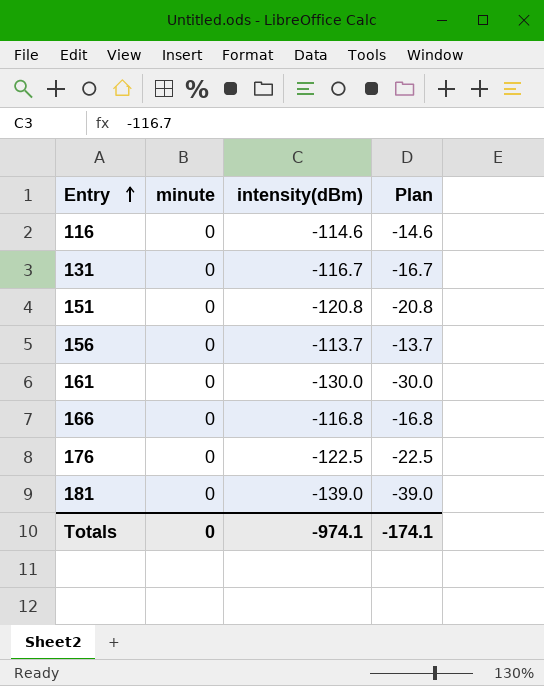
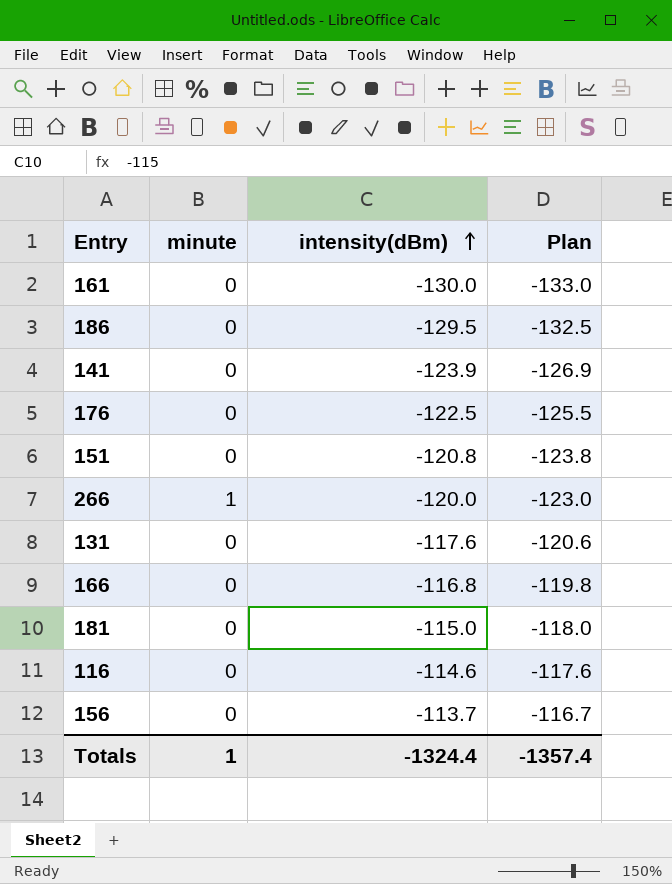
row order: Entry ascending -> intensity(dBm) ascending
column Plan | formula: [intensity(dBm)] + 100 -> [intensity(dBm)] - 3
row 186: none -> 0 | -129.5 | -132.5
row 141: none -> 0 | -123.9 | -126.9
row 266: none -> 1 | -120.0 | -123.0
131 | intensity(dBm): -116.7 -> -117.6
181 | intensity(dBm): -139.0 -> -115.0
Totals | minute: 0 -> 1
Totals | intensity(dBm): -974.1 -> -1324.4
Totals | Plan: -174.1 -> -1357.4

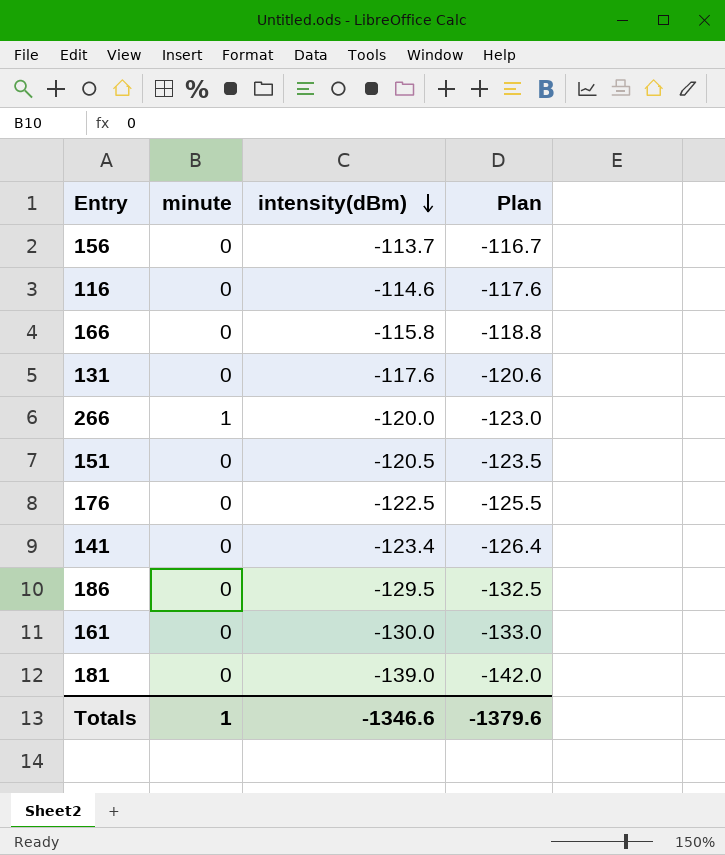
row order: intensity(dBm) ascending -> intensity(dBm) descending
166 | intensity(dBm): -116.8 -> -115.8
166 | Plan: -119.8 -> -118.8
151 | intensity(dBm): -120.8 -> -120.5
151 | Plan: -123.8 -> -123.5
141 | intensity(dBm): -123.9 -> -123.4
141 | Plan: -126.9 -> -126.4
181 | intensity(dBm): -115.0 -> -139.0
181 | Plan: -118.0 -> -142.0
Totals | intensity(dBm): -1324.4 -> -1346.6
Totals | Plan: -1357.4 -> -1379.6

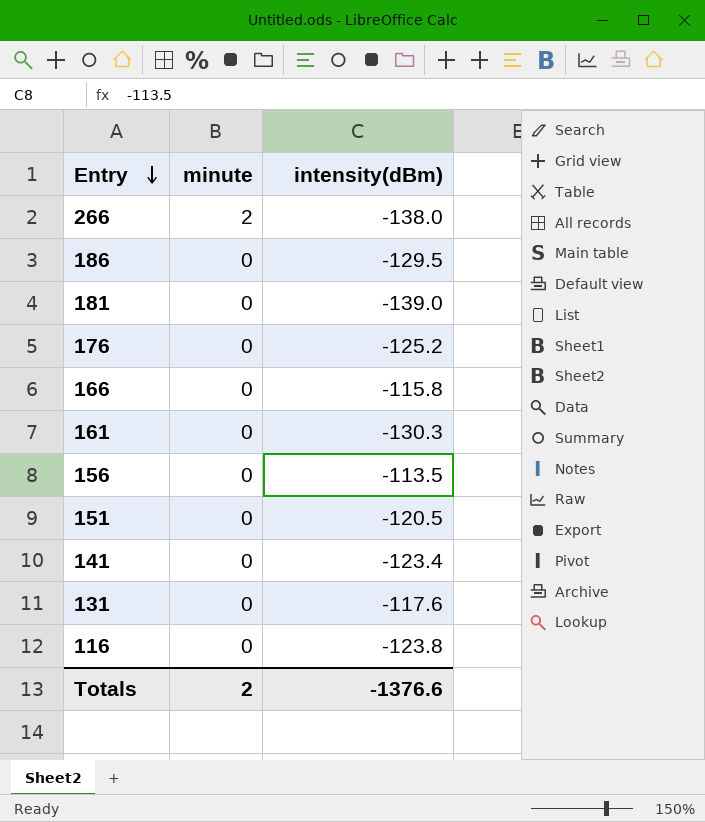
row order: intensity(dBm) descending -> Entry descending
column Plan | formula: [intensity(dBm)] - 3 -> none
266 | minute: 1 -> 2
266 | intensity(dBm): -120.0 -> -138.0
176 | intensity(dBm): -122.5 -> -125.2
161 | intensity(dBm): -130.0 -> -130.3
156 | intensity(dBm): -113.7 -> -113.5
116 | intensity(dBm): -114.6 -> -123.8
Totals | minute: 1 -> 2
Totals | intensity(dBm): -1346.6 -> -1376.6

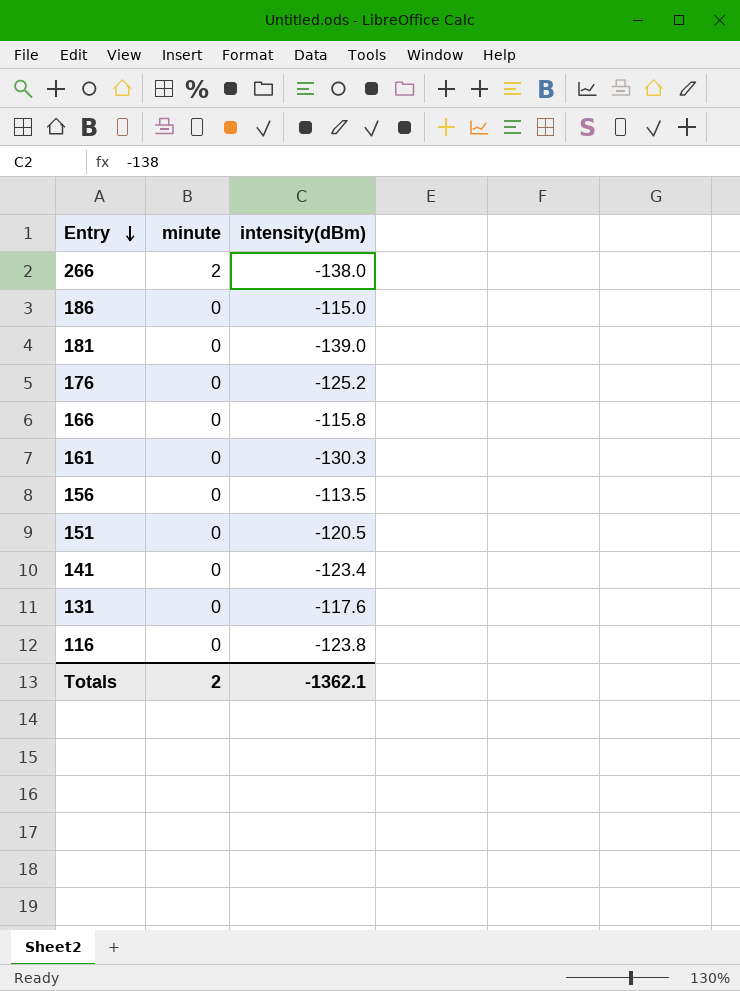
186 | intensity(dBm): -129.5 -> -115.0
Totals | intensity(dBm): -1376.6 -> -1362.1

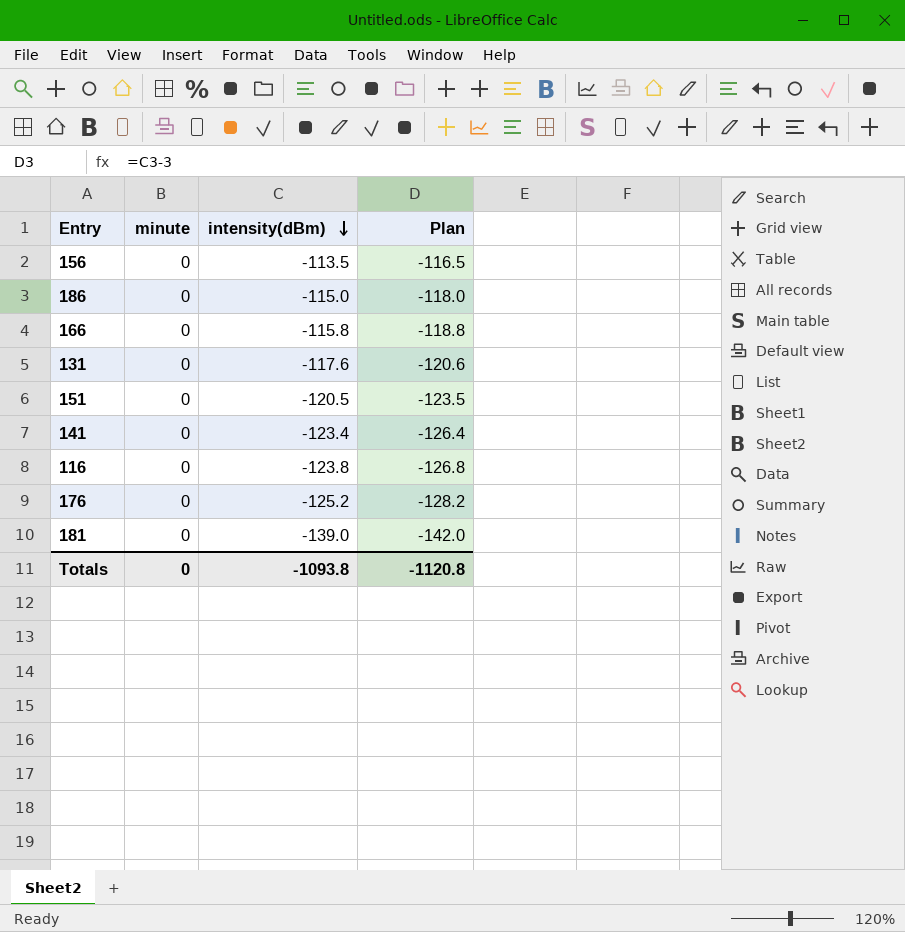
row order: Entry descending -> intensity(dBm) descending
column Plan | formula: none -> [intensity(dBm)] - 3
row 266: 2 | -138.0 -> none
row 161: 0 | -130.3 -> none
Totals | minute: 2 -> 0
Totals | intensity(dBm): -1362.1 -> -1093.8

